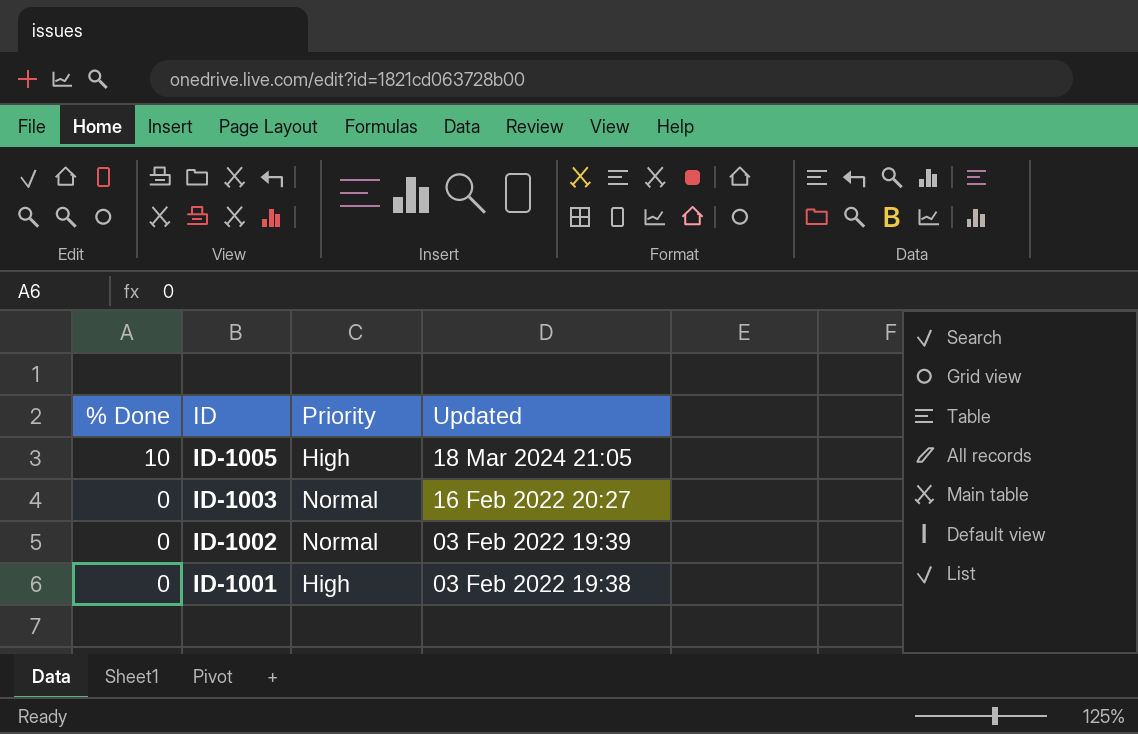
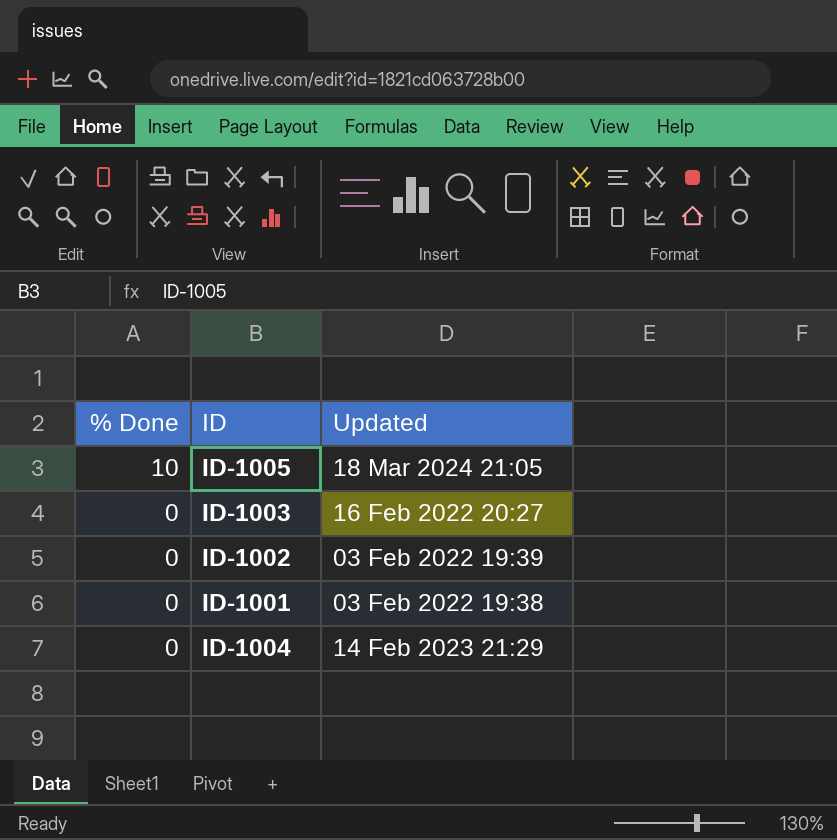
column Priority | position: 3 -> none
row ID-1004: none -> 0 | 14 Feb 2023 21:29

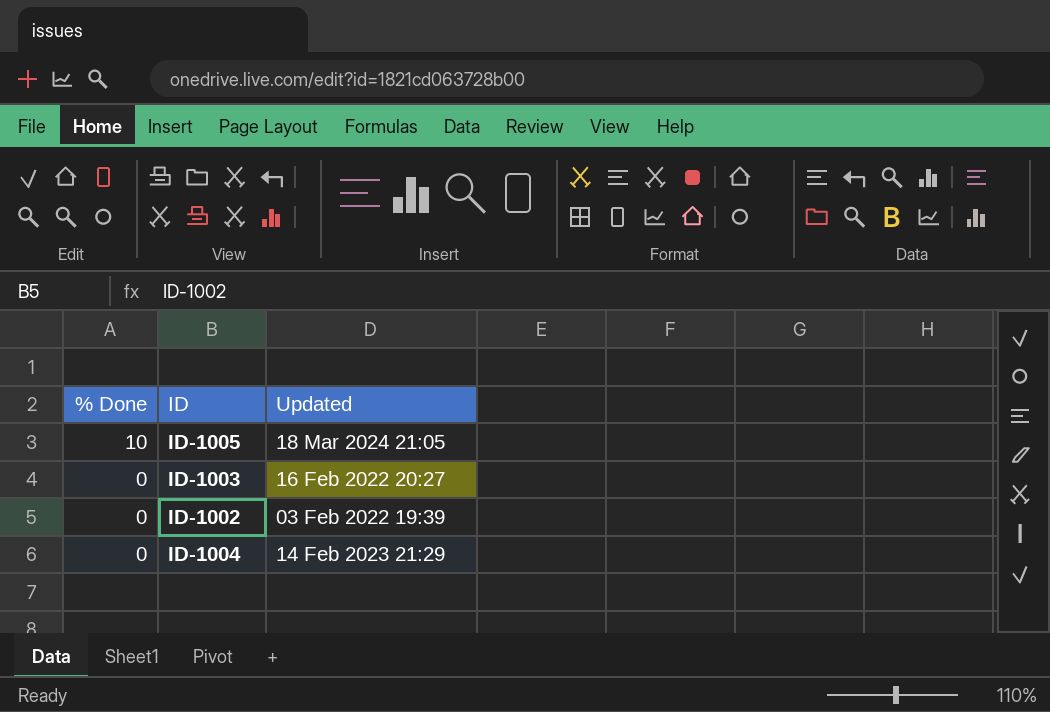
row ID-1001: 0 | 03 Feb 2022 19:38 -> none

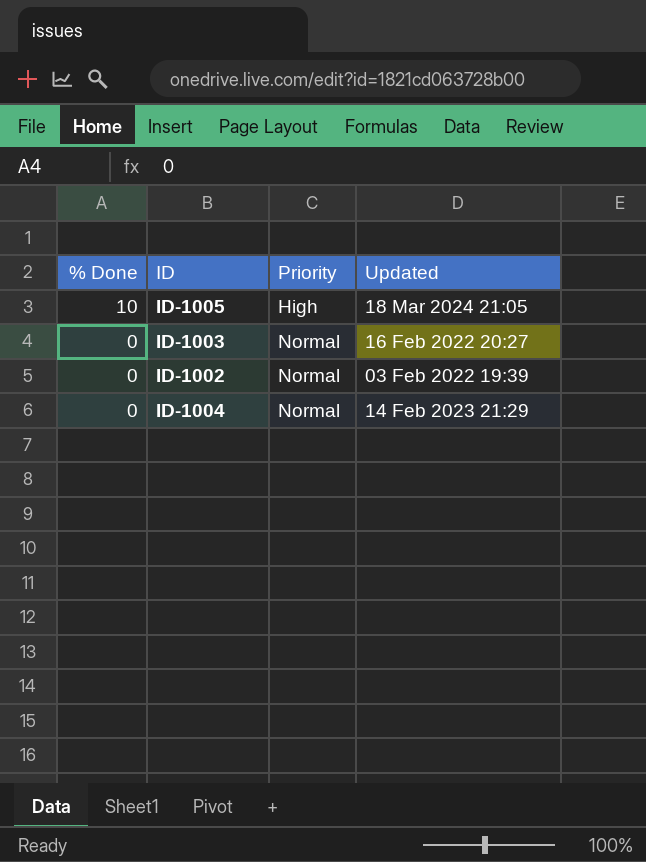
column Priority | position: none -> 3

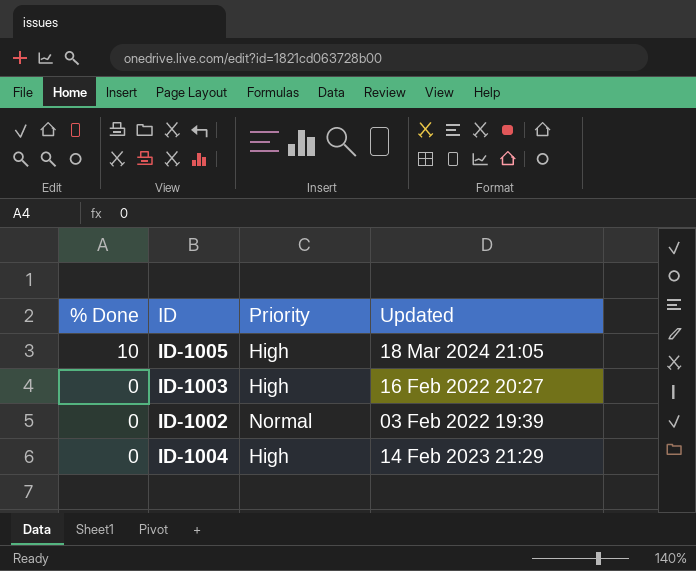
ID-1003 | Priority: Normal -> High
ID-1004 | Priority: Normal -> High

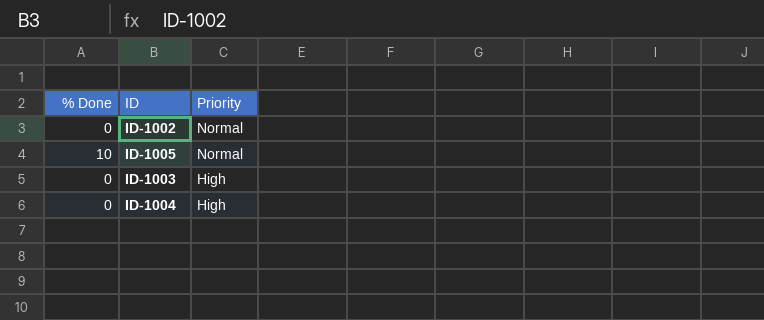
row order: % Done descending -> Priority descending
column Updated | position: 4 -> none
ID-1005 | Priority: High -> Normal

